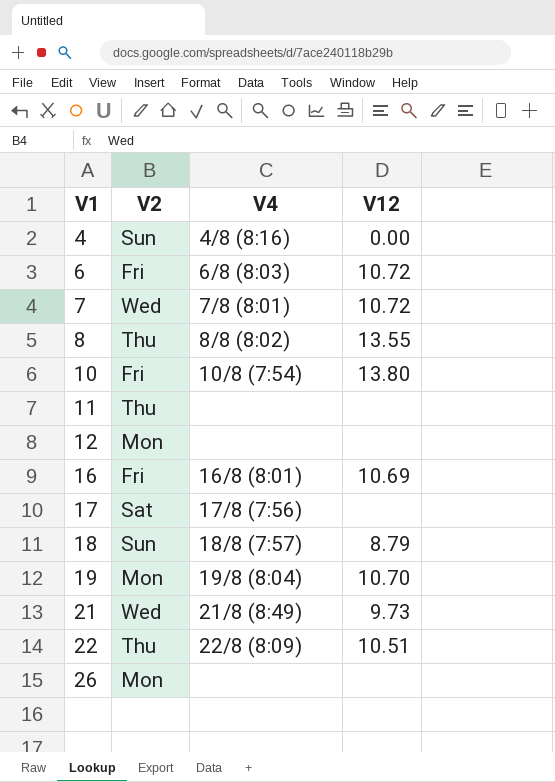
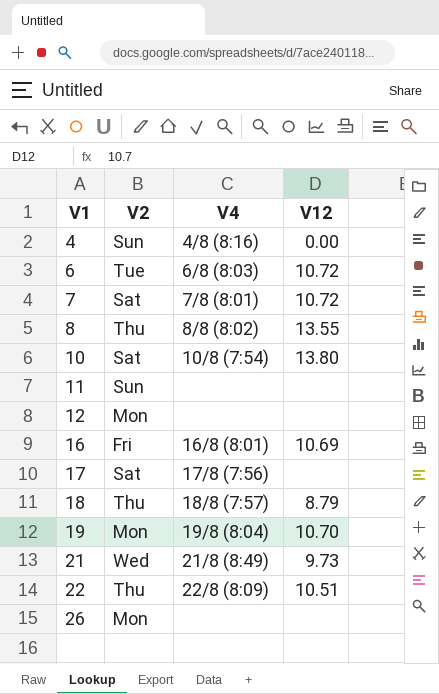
6 | V2: Fri -> Tue
7 | V2: Wed -> Sat
10 | V2: Fri -> Sat
11 | V2: Thu -> Sun
18 | V2: Sun -> Thu

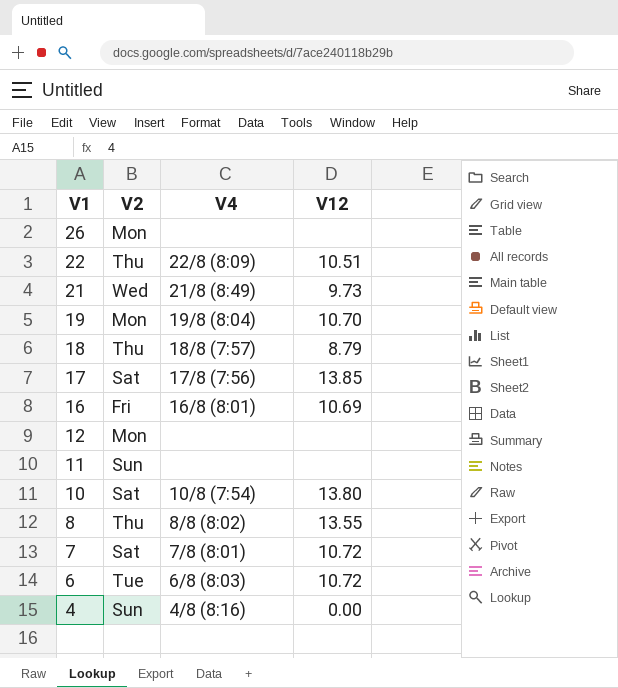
row order: V1 ascending -> V1 descending
17 | V12: none -> 13.85

